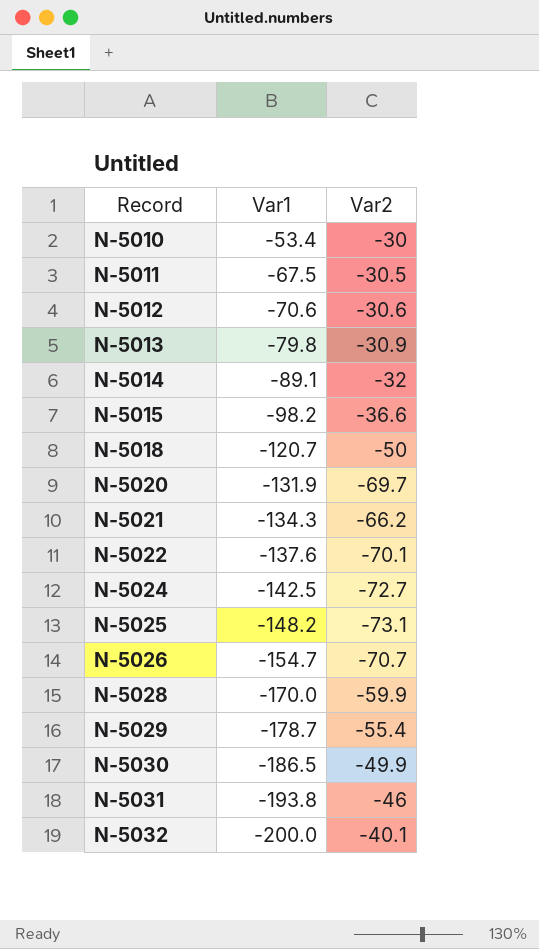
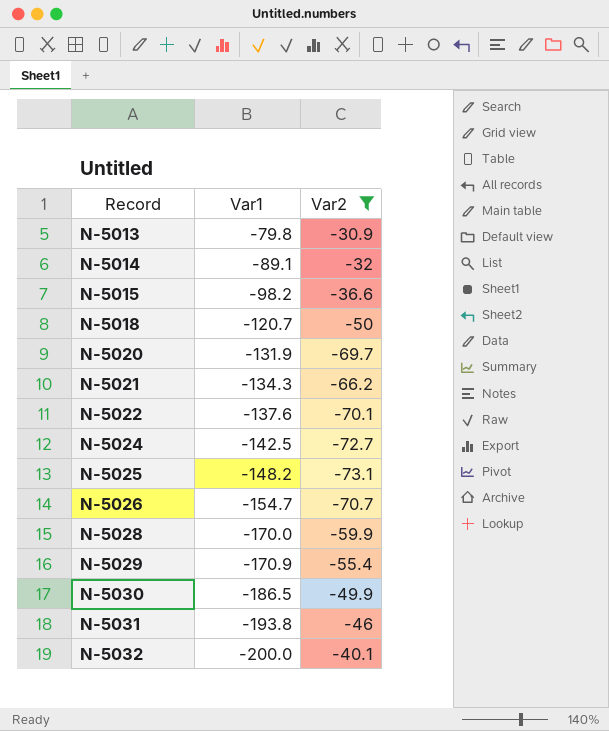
filter: none -> Var2 <= -30.9
N-5029 | Var1: -178.7 -> -170.9

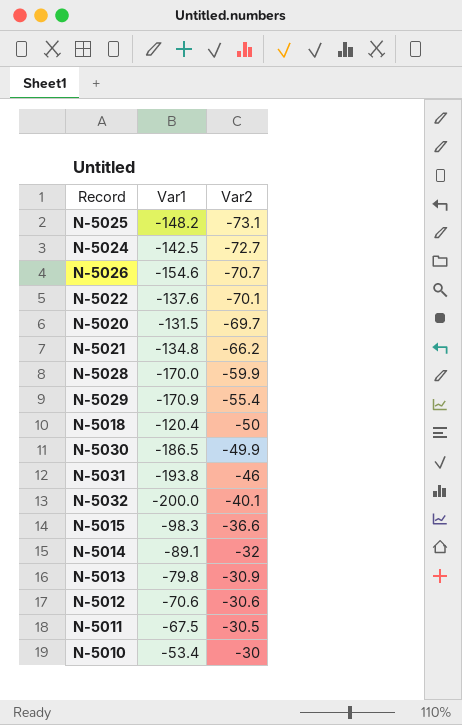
filter: Var2 <= -30.9 -> none
row order: Record ascending -> Var2 ascending
N-5026 | Var1: -154.7 -> -154.6
N-5020 | Var1: -131.9 -> -131.5
N-5021 | Var1: -134.3 -> -134.8
N-5018 | Var1: -120.7 -> -120.4
N-5015 | Var1: -98.2 -> -98.3

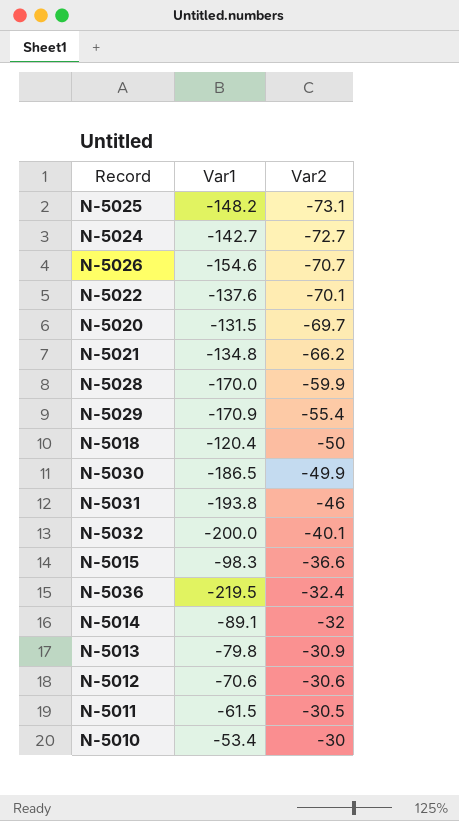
N-5024 | Var1: -142.5 -> -142.7
row N-5036: none -> -219.5 | -32.4
N-5011 | Var1: -67.5 -> -61.5

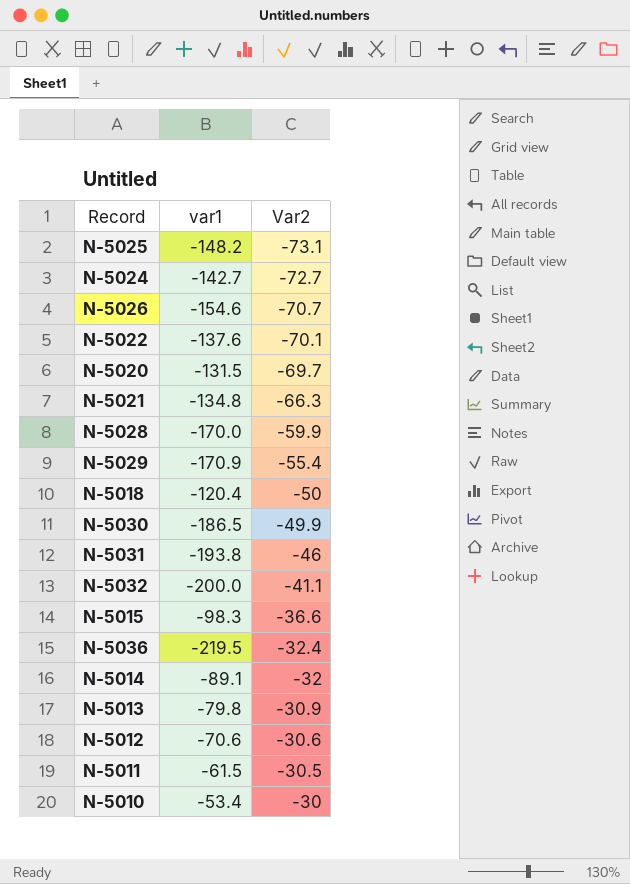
column name: Var1 -> var1
N-5021 | Var2: -66.2 -> -66.3
N-5032 | Var2: -40.1 -> -41.1

